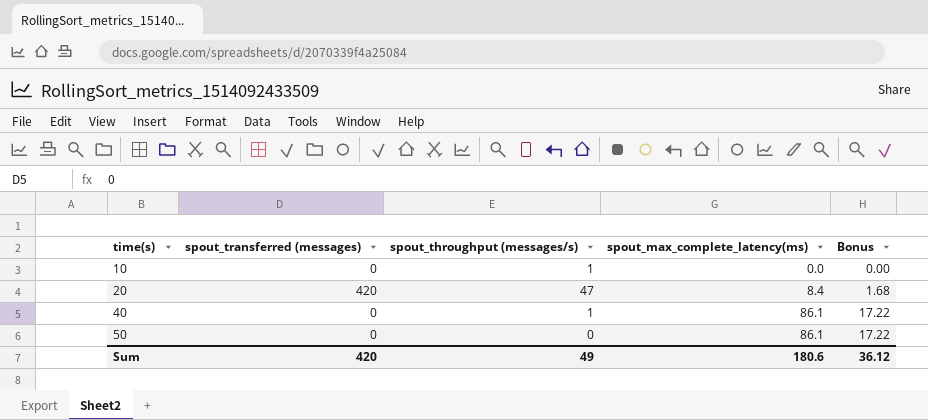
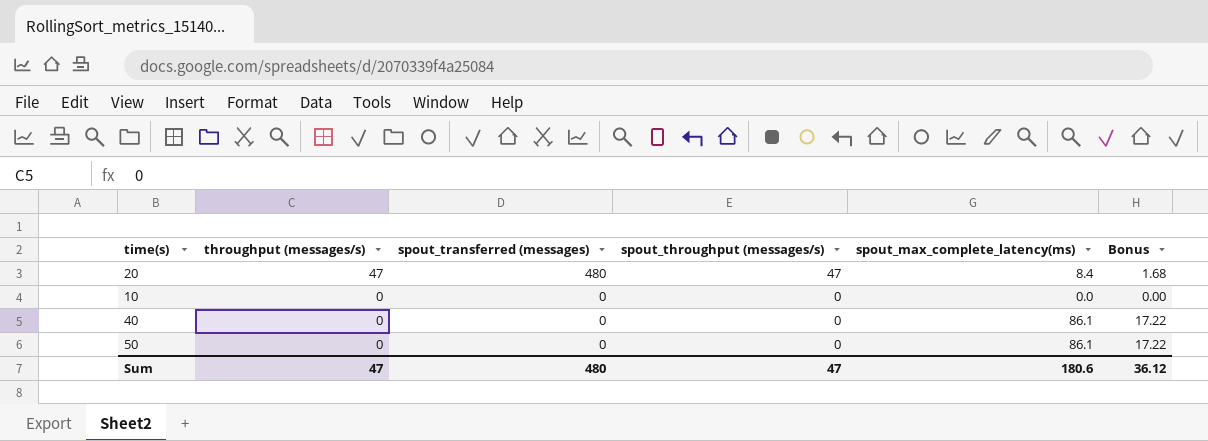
row order: time(s) ascending -> throughput (messages/s) descending
column throughput (messages/s) | position: none -> 2
20 | spout_transferred (messages): 420 -> 480
10 | spout_throughput (messages/s): 1 -> 0
40 | spout_throughput (messages/s): 1 -> 0
Sum | spout_transferred (messages): 420 -> 480
Sum | spout_throughput (messages/s): 49 -> 47

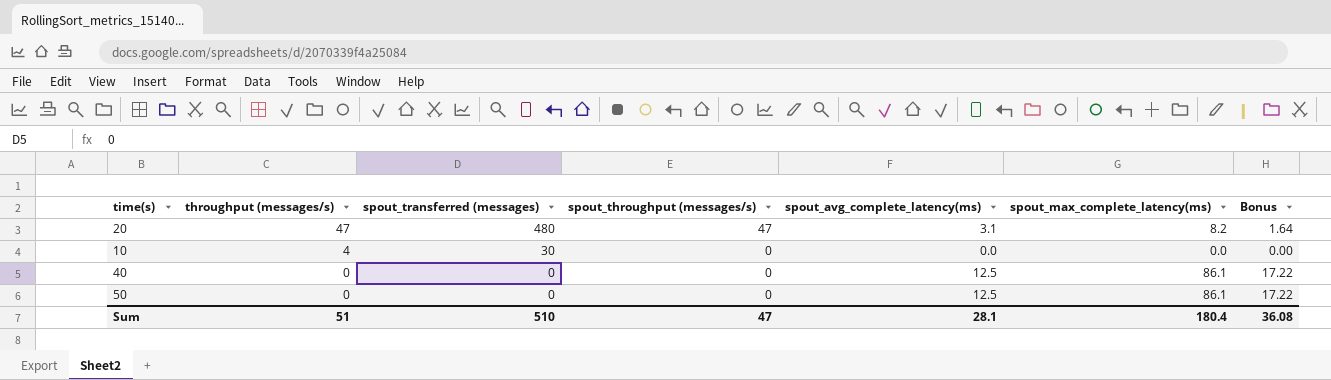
column spout_avg_complete_latency(ms) | position: none -> 5
20 | spout_max_complete_latency(ms): 8.4 -> 8.2
20 | Bonus: 1.68 -> 1.64
10 | throughput (messages/s): 0 -> 4
10 | spout_transferred (messages): 0 -> 30
Sum | throughput (messages/s): 47 -> 51
Sum | spout_transferred (messages): 480 -> 510
Sum | spout_max_complete_latency(ms): 180.6 -> 180.4
Sum | Bonus: 36.12 -> 36.08

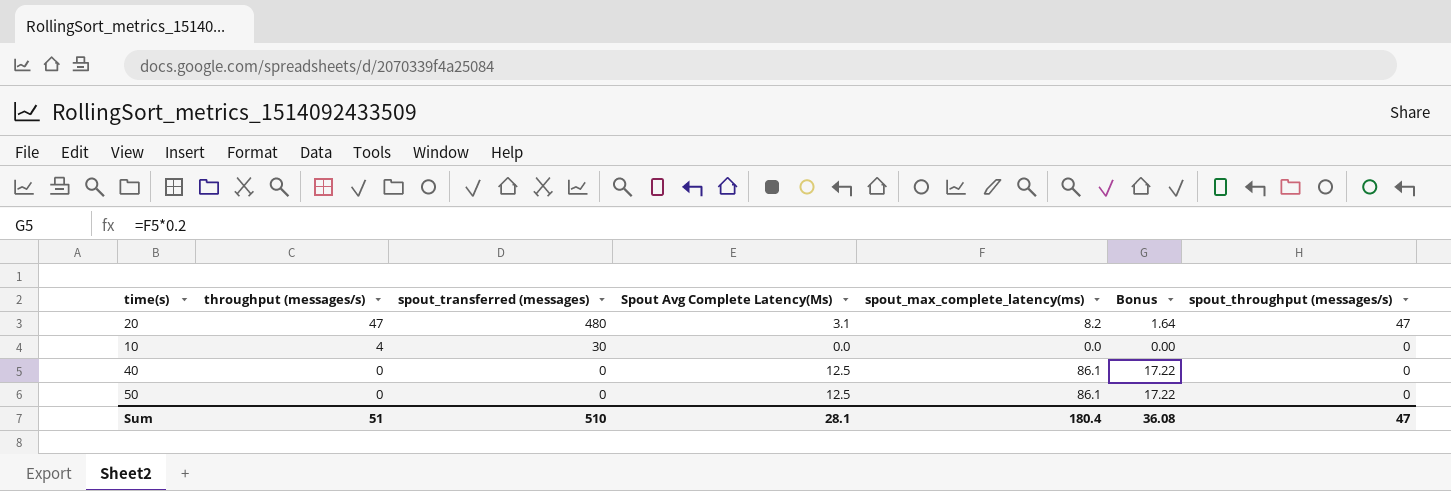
column name: spout_avg_complete_latency(ms) -> Spout Avg Complete Latency(Ms)
column spout_throughput (messages/s) | position: 4 -> 7

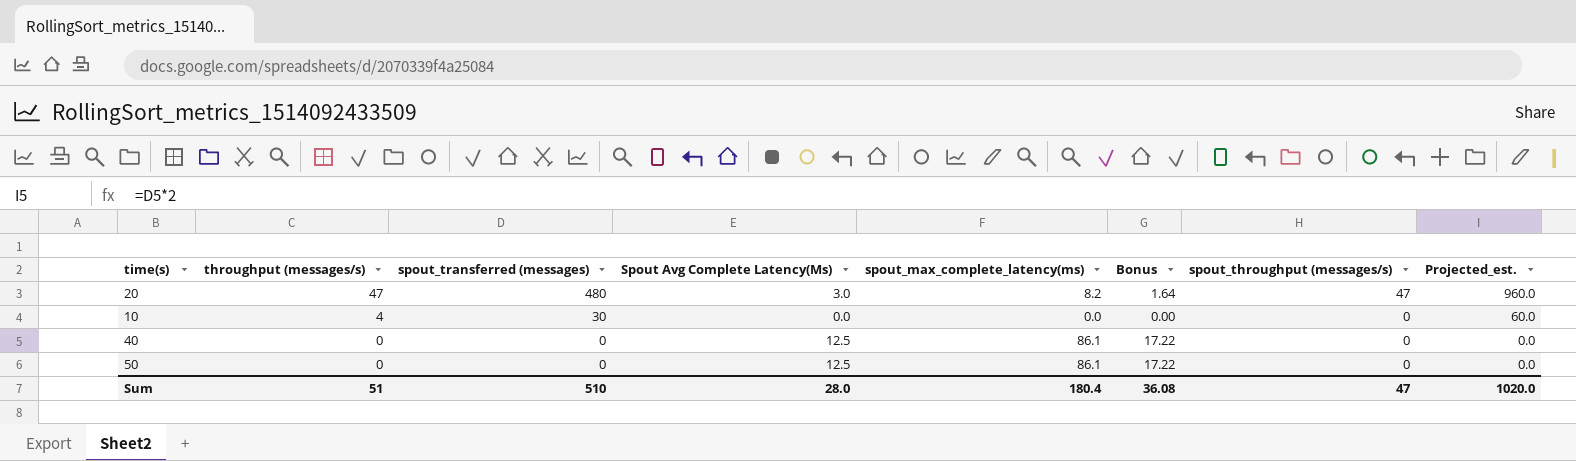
column Projected_est. | formula: none -> [spout_transferred (messages)] * 2
20 | Spout Avg Complete Latency(Ms): 3.1 -> 3.0
Sum | Spout Avg Complete Latency(Ms): 28.1 -> 28.0

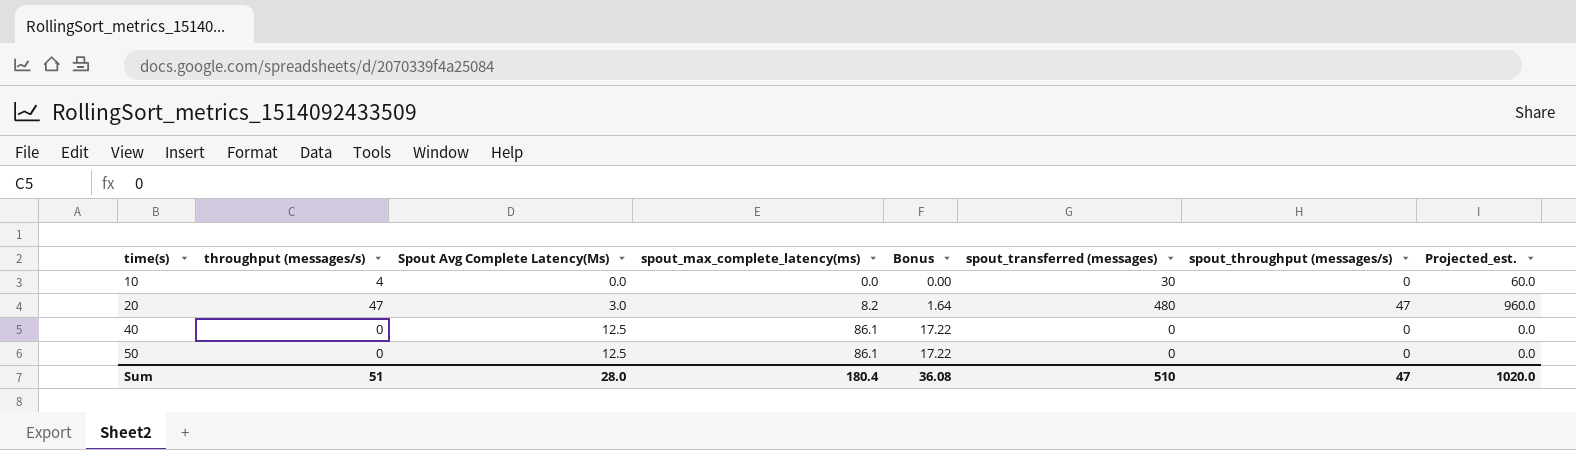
row order: throughput (messages/s) descending -> time(s) ascending
column spout_transferred (messages) | position: 3 -> 6

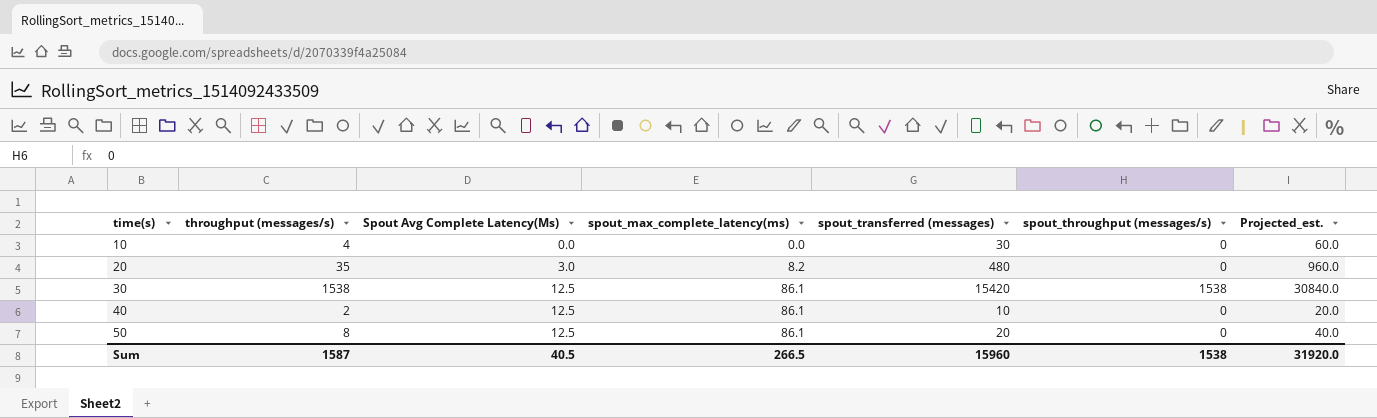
column Bonus | formula: [spout_max_complete_latency(ms)] * 0.2 -> none
20 | throughput (messages/s): 47 -> 35
20 | spout_throughput (messages/s): 47 -> 0
row 30: none -> 1538 | 12.5 | 86.1 | 15420 | 1538 | 30840.0
40 | throughput (messages/s): 0 -> 2
40 | spout_transferred (messages): 0 -> 10
40 | Projected_est.: 0.0 -> 20.0
50 | throughput (messages/s): 0 -> 8
50 | spout_transferred (messages): 0 -> 20
50 | Projected_est.: 0.0 -> 40.0
Sum | throughput (messages/s): 51 -> 1587
Sum | Spout Avg Complete Latency(Ms): 28.0 -> 40.5
Sum | spout_max_complete_latency(ms): 180.4 -> 266.5
Sum | spout_transferred (messages): 510 -> 15960
Sum | spout_throughput (messages/s): 47 -> 1538
Sum | Projected_est.: 1020.0 -> 31920.0

